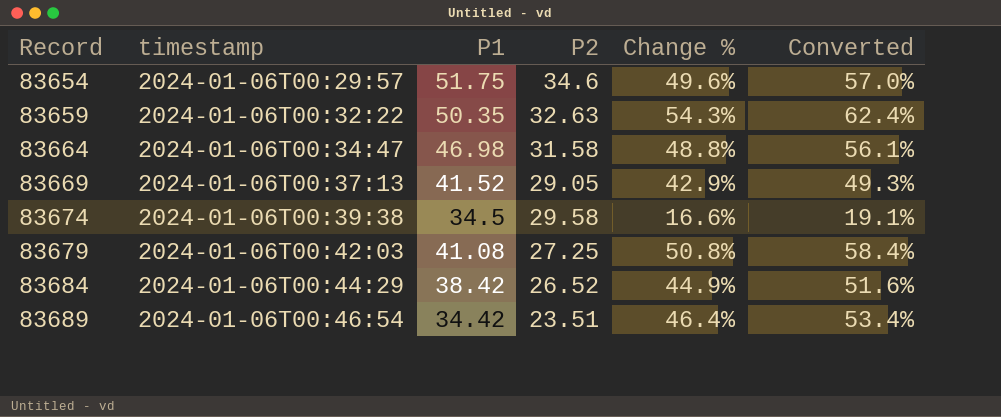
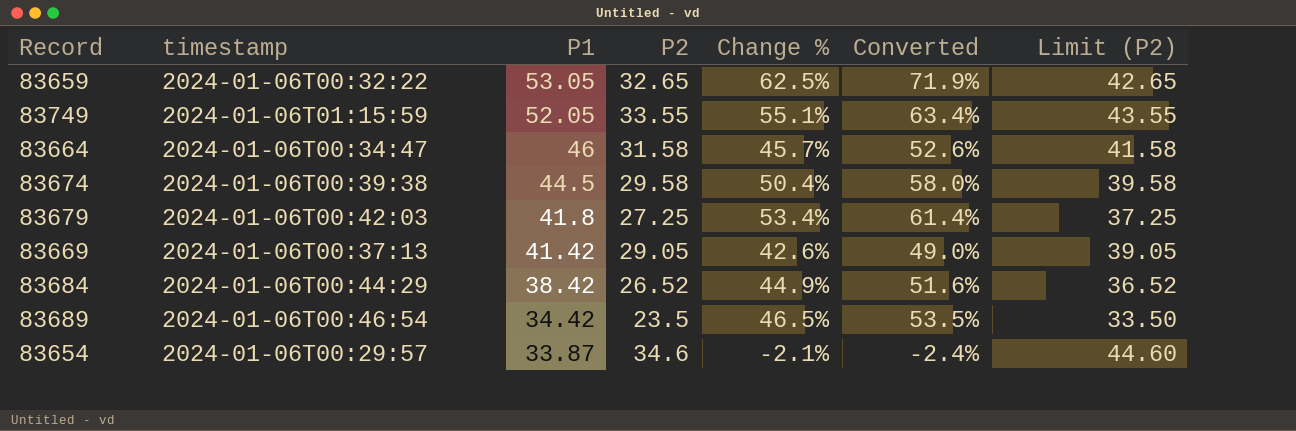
row order: Record ascending -> P1 descending
column Limit (P2) | formula: none -> [P2] + 10
83659 | P1: 50.35 -> 53.05
83659 | P2: 32.63 -> 32.65
83659 | Change %: 54.3% -> 62.5%
83659 | Converted: 62.4% -> 71.9%
row 83749: none -> 2024-01-06T01:15:59 | 52.05 | 33.55 | 55.1% | 63.4% | 43.55
83664 | P1: 46.98 -> 46
83664 | Change %: 48.8% -> 45.7%
83664 | Converted: 56.1% -> 52.6%
83674 | P1: 34.5 -> 44.5
83674 | Change %: 16.6% -> 50.4%
83674 | Converted: 19.1% -> 58.0%
83679 | P1: 41.08 -> 41.8
83679 | Change %: 50.8% -> 53.4%
83679 | Converted: 58.4% -> 61.4%
83669 | P1: 41.52 -> 41.42
83669 | Change %: 42.9% -> 42.6%
83669 | Converted: 49.3% -> 49.0%
83689 | P2: 23.51 -> 23.5
83689 | Change %: 46.4% -> 46.5%
83689 | Converted: 53.4% -> 53.5%
83654 | P1: 51.75 -> 33.87
83654 | Change %: 49.6% -> -2.1%
83654 | Converted: 57.0% -> -2.4%

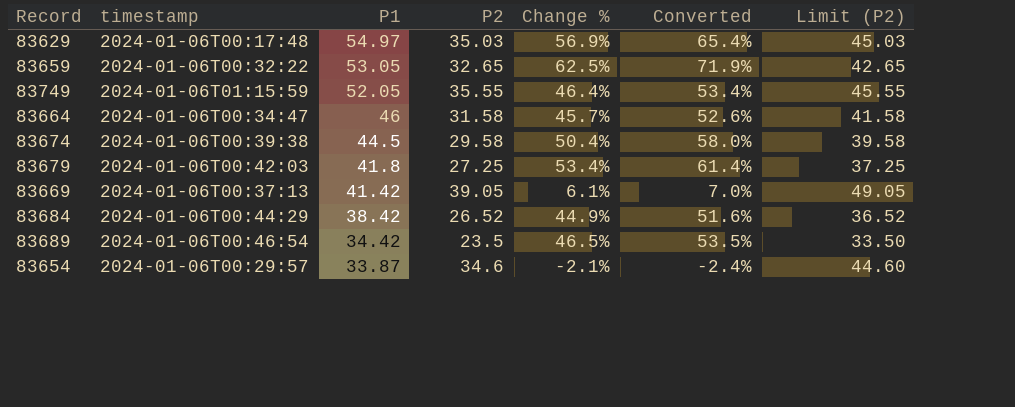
row 83629: none -> 2024-01-06T00:17:48 | 54.97 | 35.03 | 56.9% | 65.4% | 45.03
83749 | P2: 33.55 -> 35.55
83749 | Change %: 55.1% -> 46.4%
83749 | Converted: 63.4% -> 53.4%
83749 | Limit (P2): 43.55 -> 45.55
83669 | P2: 29.05 -> 39.05
83669 | Change %: 42.6% -> 6.1%
83669 | Converted: 49.0% -> 7.0%
83669 | Limit (P2): 39.05 -> 49.05

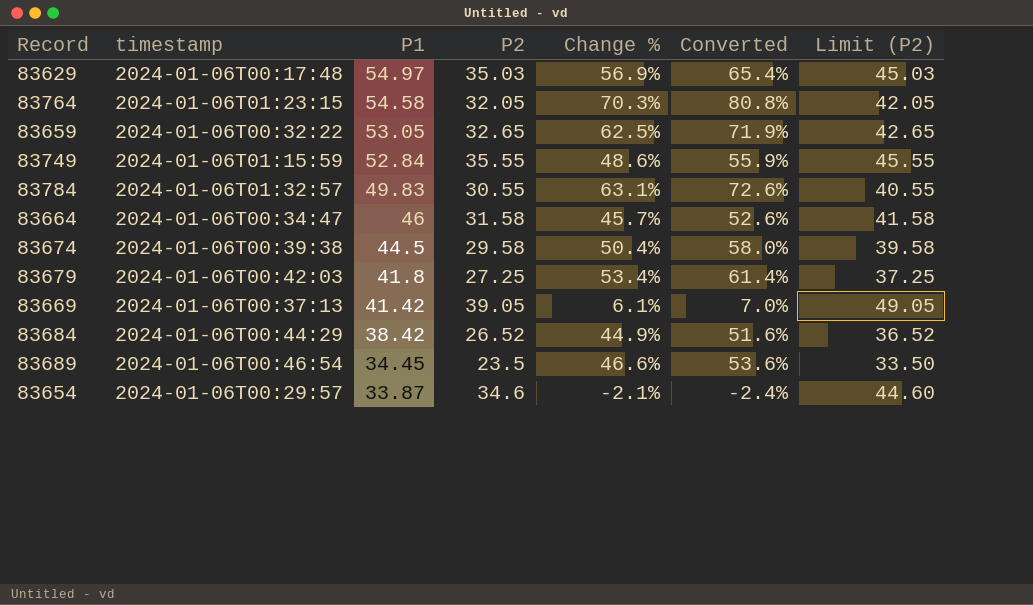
row 83764: none -> 2024-01-06T01:23:15 | 54.58 | 32.05 | 70.3% | 80.8% | 42.05
83749 | P1: 52.05 -> 52.84
83749 | Change %: 46.4% -> 48.6%
83749 | Converted: 53.4% -> 55.9%
row 83784: none -> 2024-01-06T01:32:57 | 49.83 | 30.55 | 63.1% | 72.6% | 40.55
83689 | P1: 34.42 -> 34.45
83689 | Change %: 46.5% -> 46.6%
83689 | Converted: 53.5% -> 53.6%

